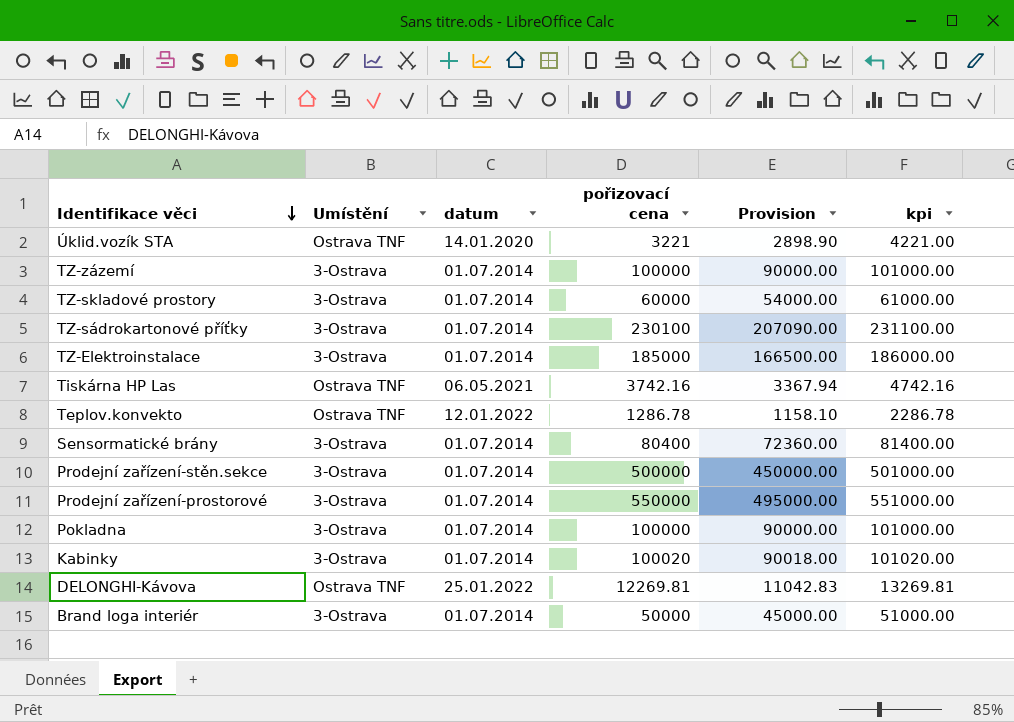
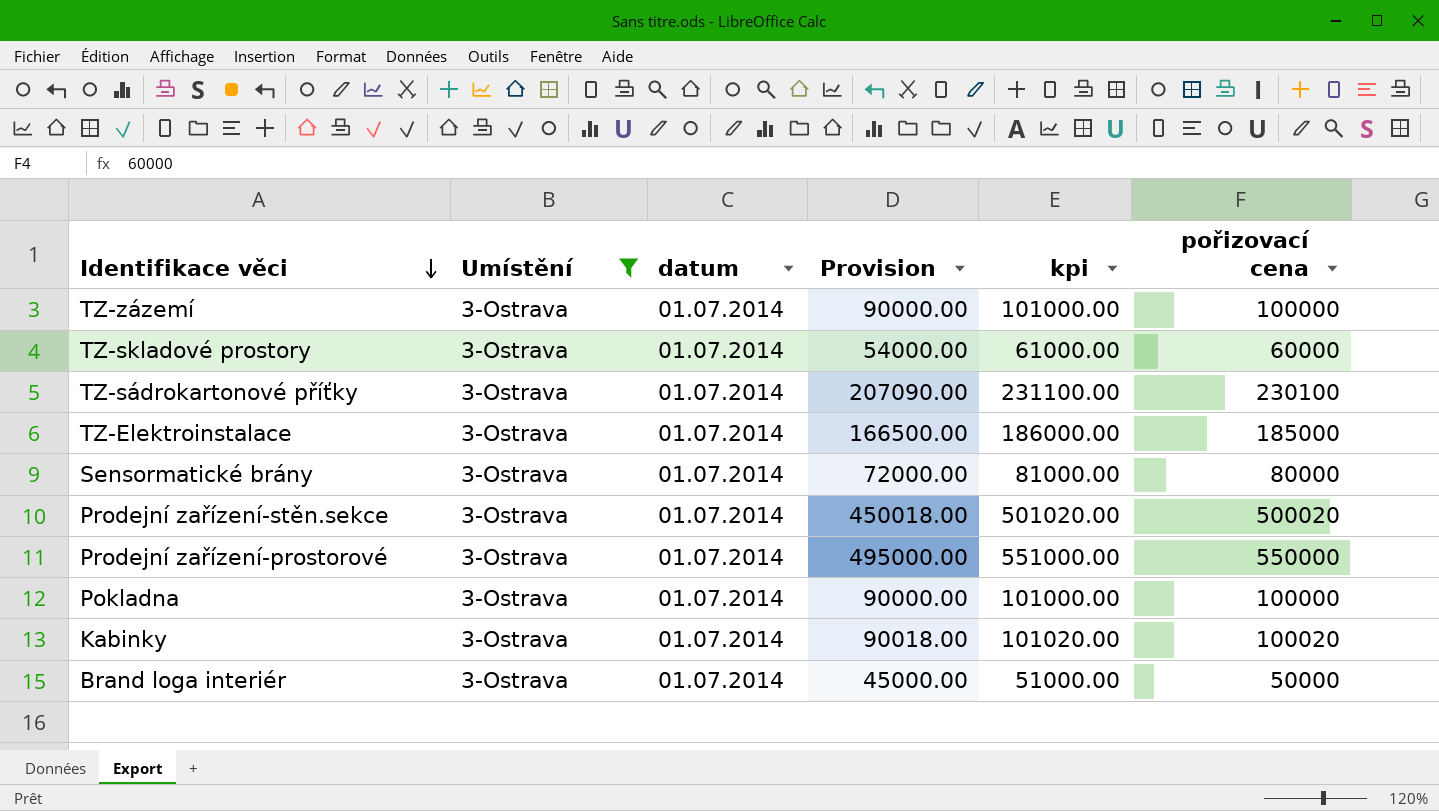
filter: none -> Umístění = 3-Ostrava
column pořizovací cena | position: 4 -> 6
Sensormatické brány | Provision: 72360.00 -> 72000.00
Sensormatické brány | kpi: 81400.00 -> 81000.00
Sensormatické brány | pořizovací cena: 80400 -> 80000
Prodejní zařízení-stěn.sekce | Provision: 450000.00 -> 450018.00
Prodejní zařízení-stěn.sekce | kpi: 501000.00 -> 501020.00
Prodejní zařízení-stěn.sekce | pořizovací cena: 500000 -> 500020

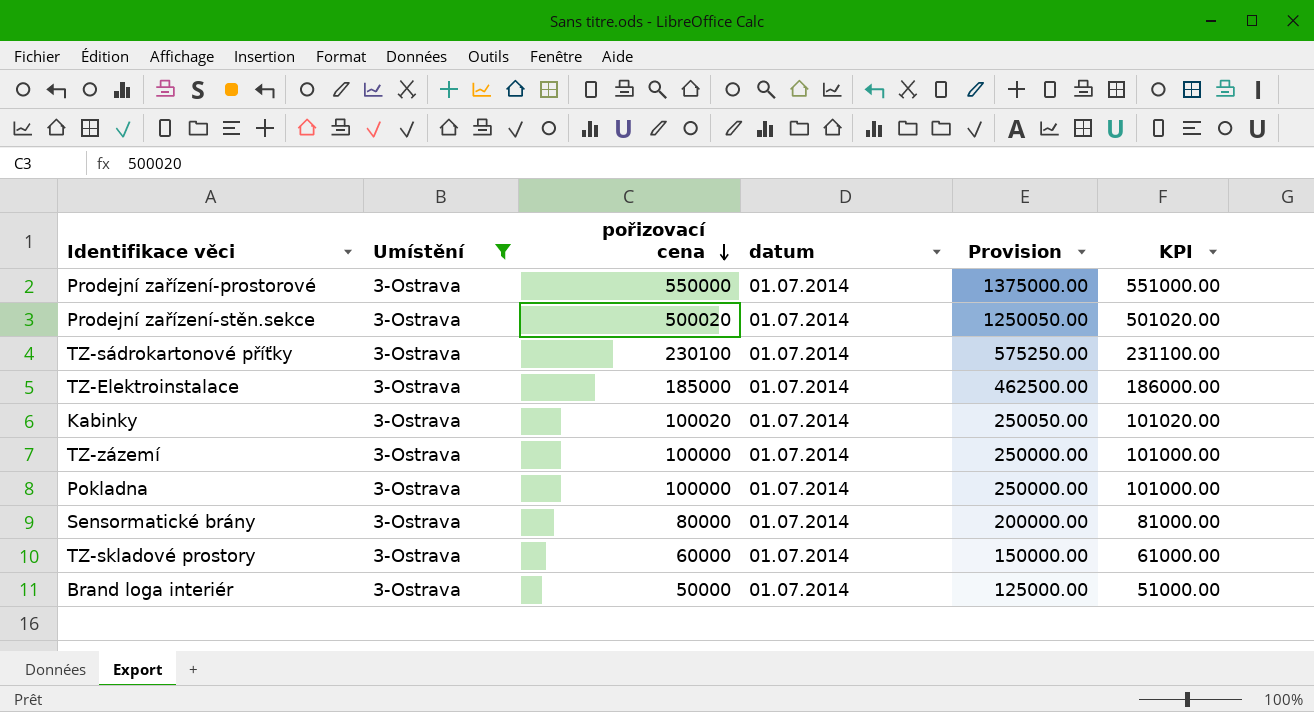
row order: Identifikace věci descending -> pořizovací cena descending
column pořizovací cena | position: 6 -> 3
column Provision | formula: [pořizovací cena] * 0.9 -> [pořizovací cena] * 2.5
column name: kpi -> KPI

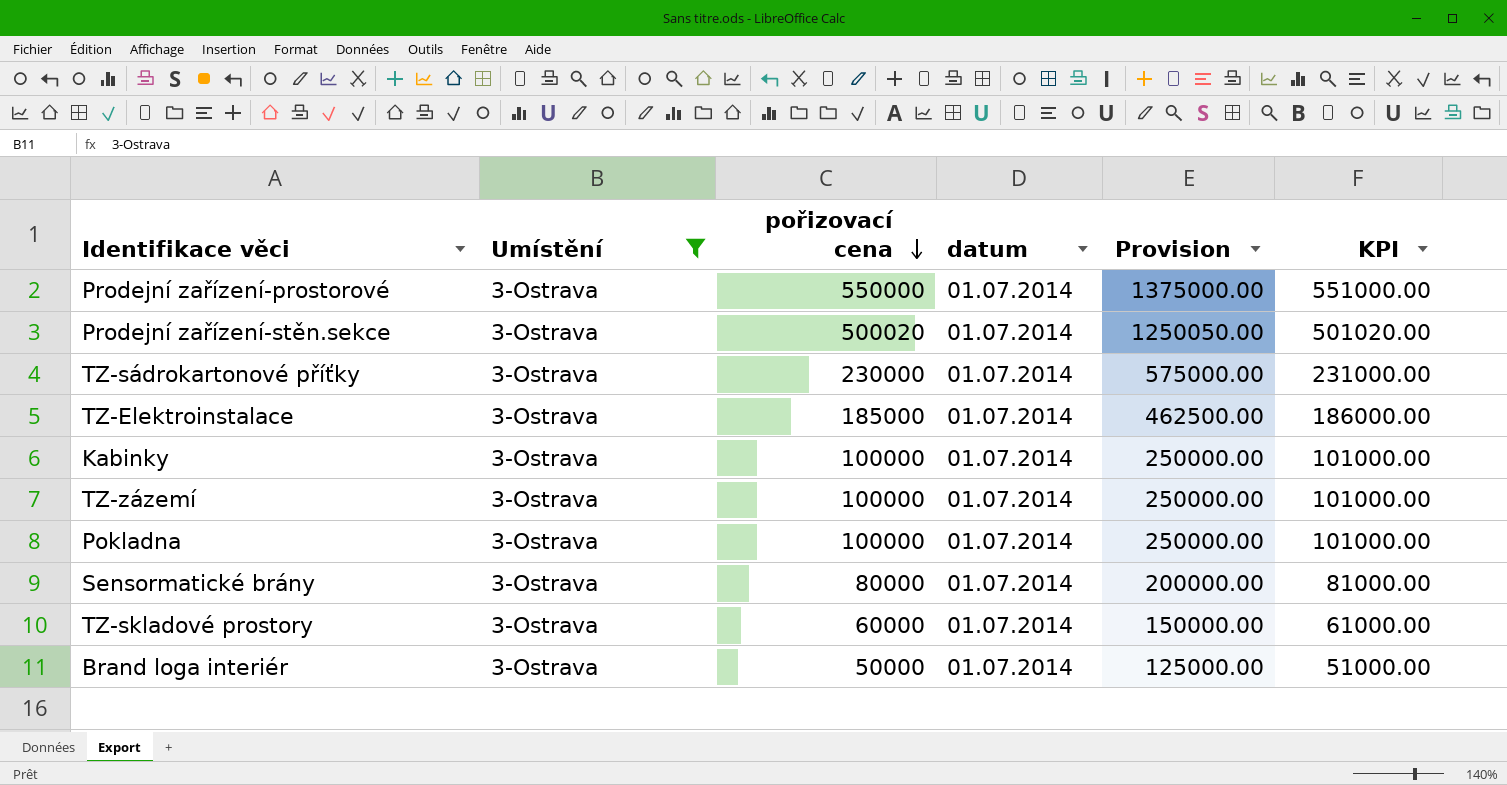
TZ-sádrokartonové příťky | pořizovací cena: 230100 -> 230000
TZ-sádrokartonové příťky | Provision: 575250.00 -> 575000.00
TZ-sádrokartonové příťky | KPI: 231100.00 -> 231000.00
Kabinky | pořizovací cena: 100020 -> 100000
Kabinky | Provision: 250050.00 -> 250000.00
Kabinky | KPI: 101020.00 -> 101000.00

